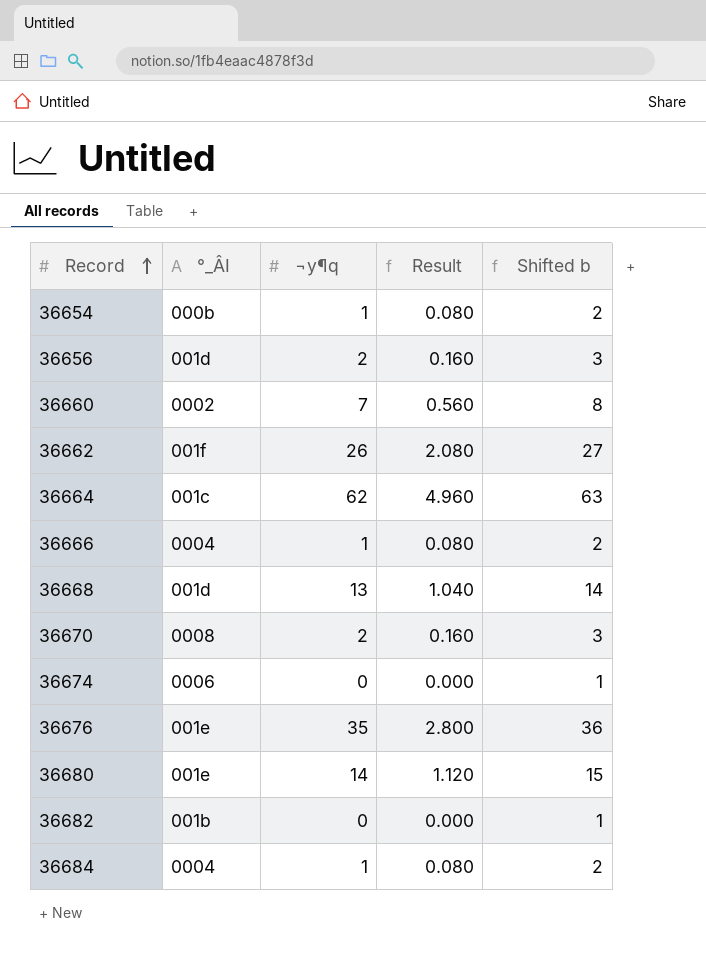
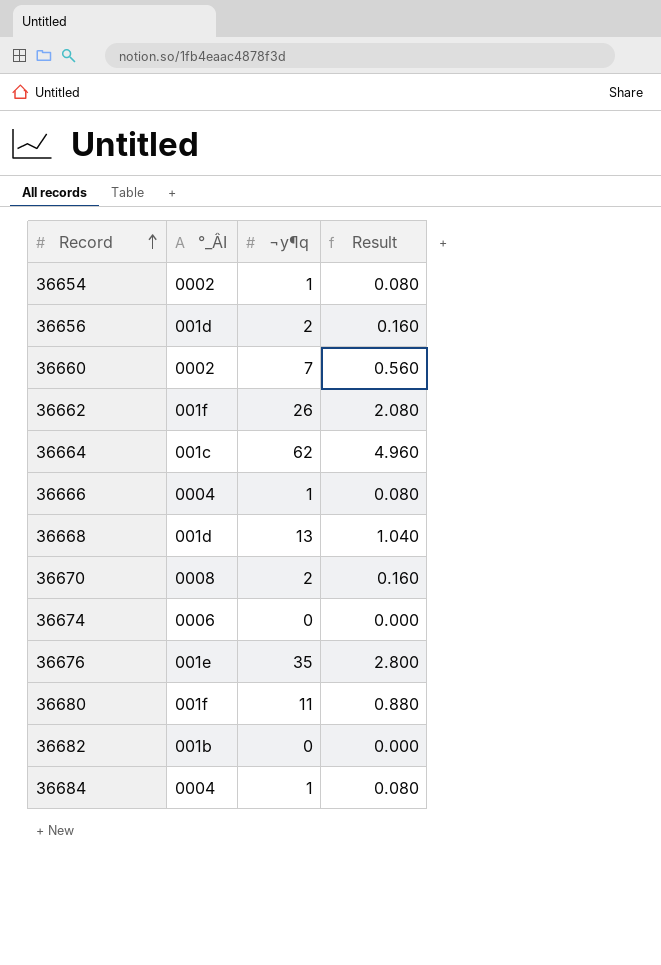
column Shifted b | formula: [¬y¶q] + 1 -> none
36654 | °_ÂI: 000b -> 0002
36680 | °_ÂI: 001e -> 001f
36680 | ¬y¶q: 14 -> 11
36680 | Result: 1.120 -> 0.880

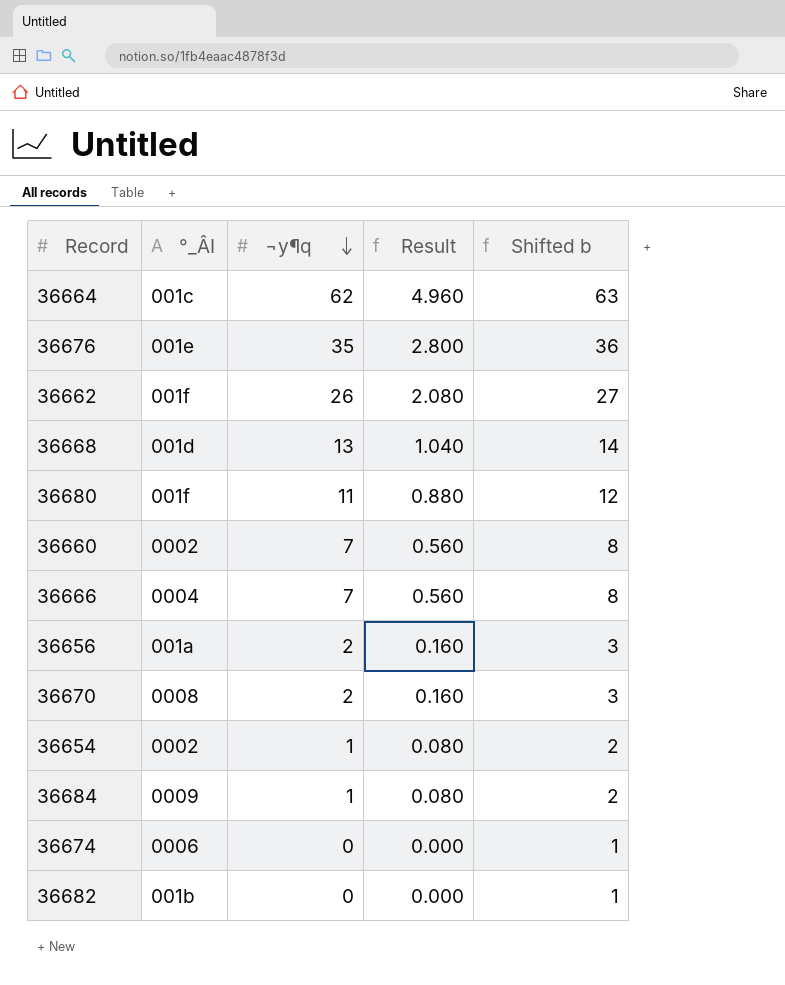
row order: Record ascending -> ¬y¶q descending
column Shifted b | formula: none -> [¬y¶q] + 1
36666 | ¬y¶q: 1 -> 7
36666 | Result: 0.080 -> 0.560
36656 | °_ÂI: 001d -> 001a
36684 | °_ÂI: 0004 -> 0009

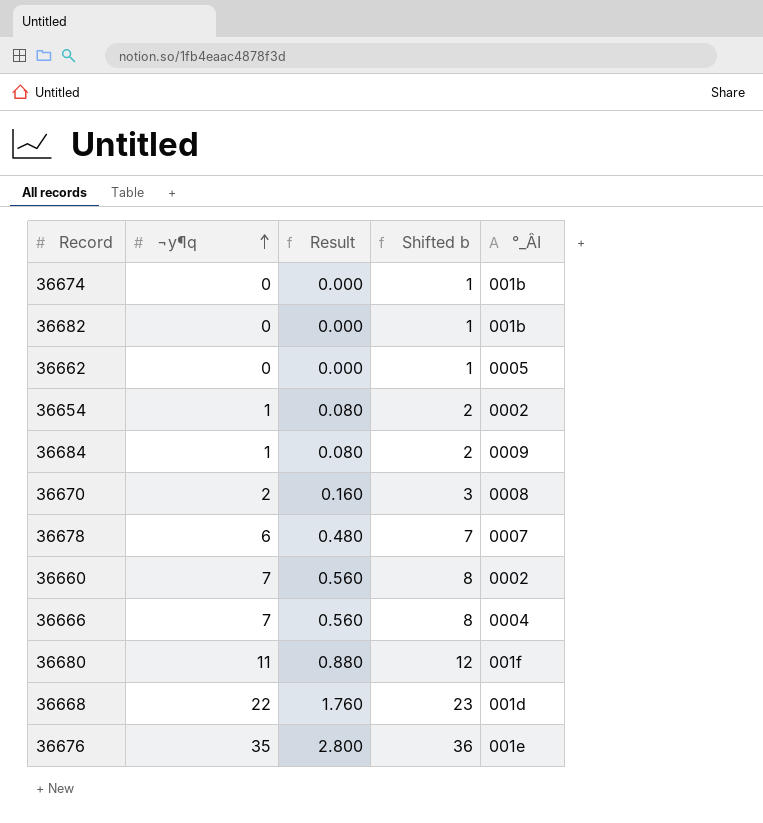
row order: ¬y¶q descending -> ¬y¶q ascending
column °_ÂI | position: 2 -> 5
row 36664: 001c | 62 | 4.960 | 63 -> none
row 36656: 001a | 2 | 0.160 | 3 -> none
36674 | °_ÂI: 0006 -> 001b
36662 | ¬y¶q: 26 -> 0
36662 | Result: 2.080 -> 0.000
36662 | Shifted b: 27 -> 1
36662 | °_ÂI: 001f -> 0005
row 36678: none -> 6 | 0.480 | 7 | 0007
36668 | ¬y¶q: 13 -> 22
36668 | Result: 1.040 -> 1.760
36668 | Shifted b: 14 -> 23

